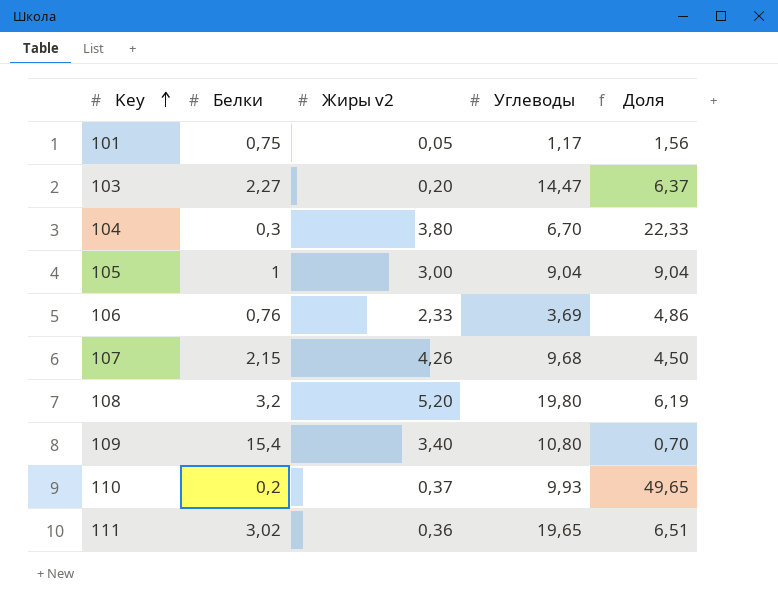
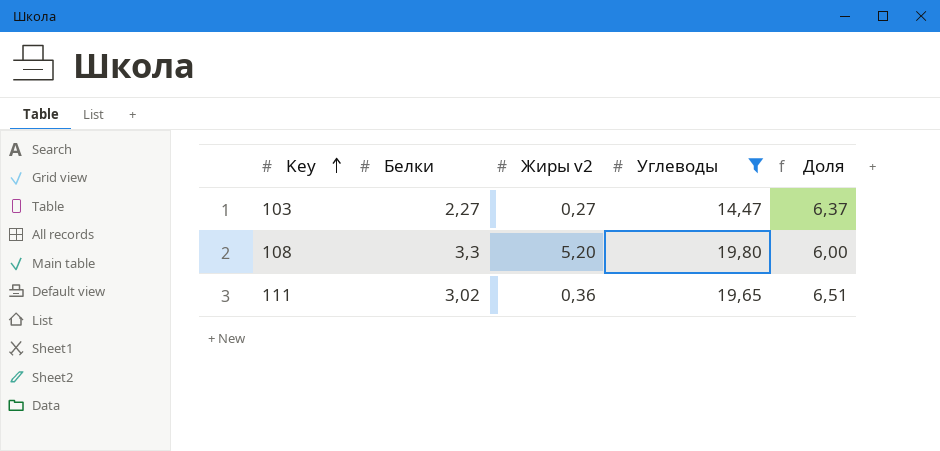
filter: none -> Углеводы >= 14,47
103 | Жиры v2: 0,20 -> 0,27
108 | Белки: 3,2 -> 3,3
108 | Доля: 6,19 -> 6,00

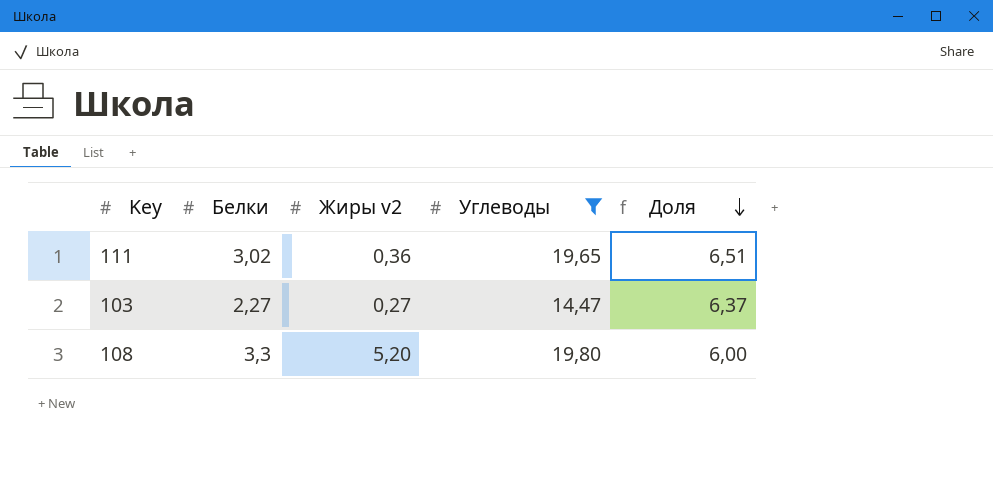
row order: Key ascending -> Доля descending

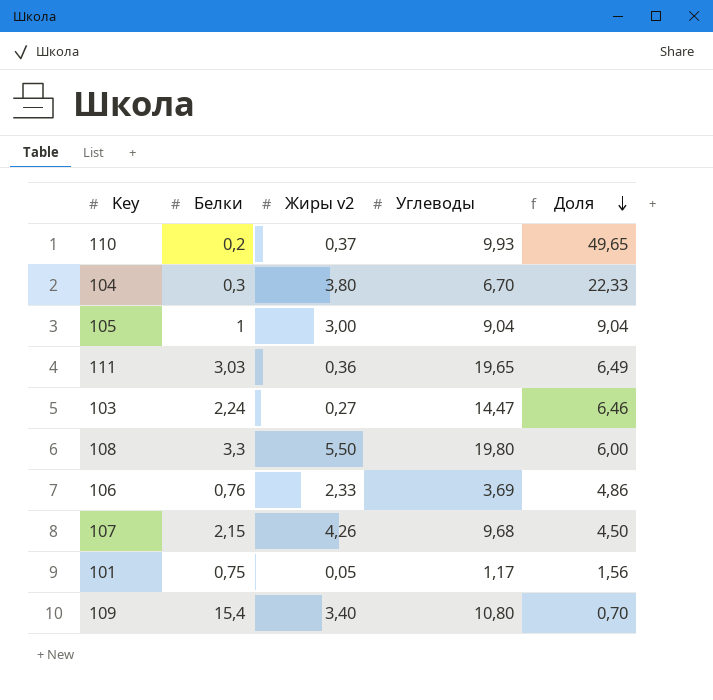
filter: Углеводы >= 14,47 -> none
111 | Белки: 3,02 -> 3,03
111 | Доля: 6,51 -> 6,49
103 | Белки: 2,27 -> 2,24
103 | Доля: 6,37 -> 6,46
108 | Жиры v2: 5,20 -> 5,50

